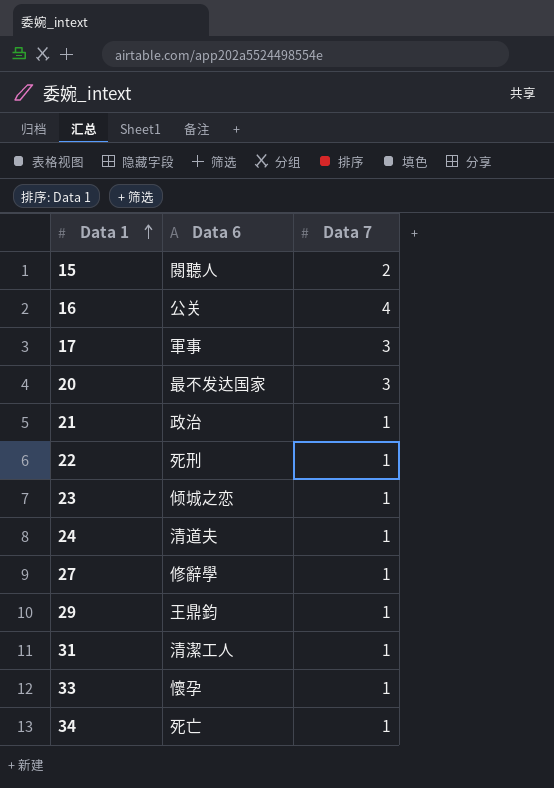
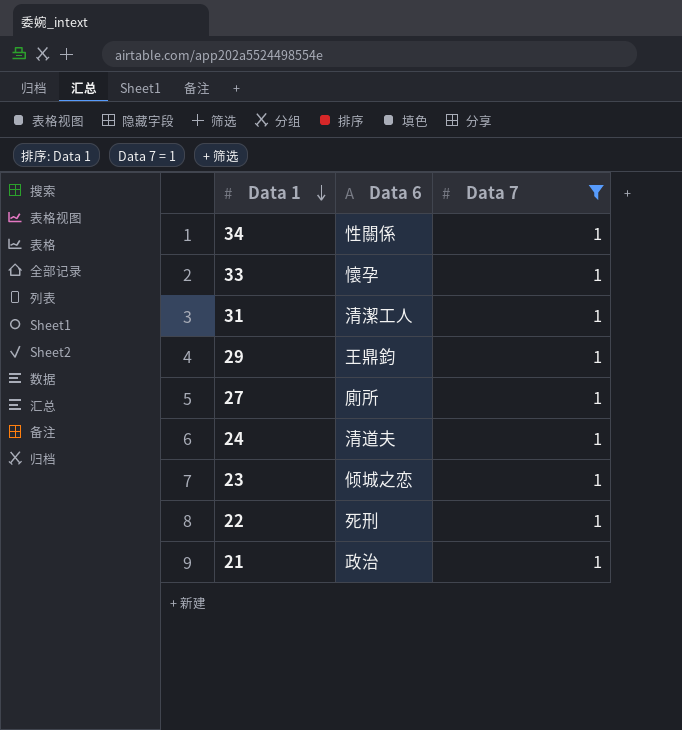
filter: none -> Data 7 = 1
row order: Data 1 ascending -> Data 1 descending
34 | Data 6: 死亡 -> 性關係
27 | Data 6: 修辭學 -> 廁所

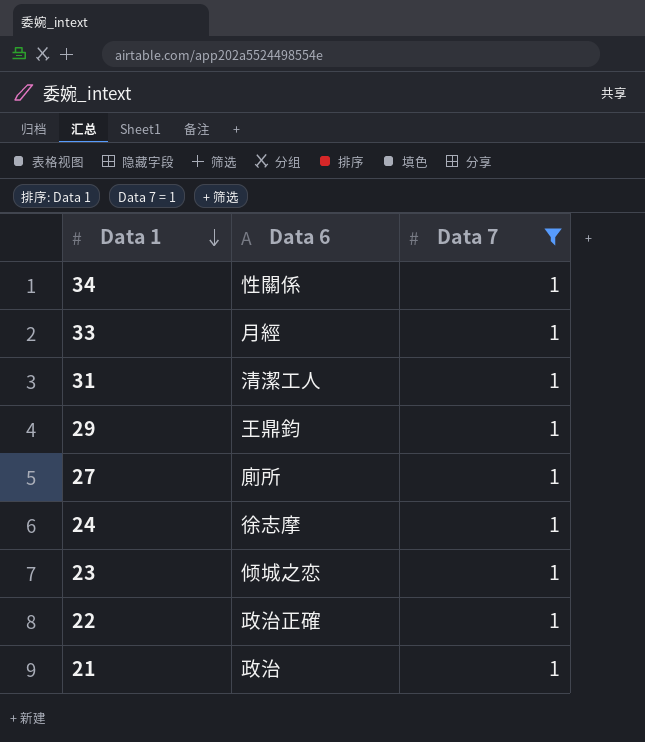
33 | Data 6: 懷孕 -> 月經
24 | Data 6: 清道夫 -> 徐志摩
22 | Data 6: 死刑 -> 政治正確

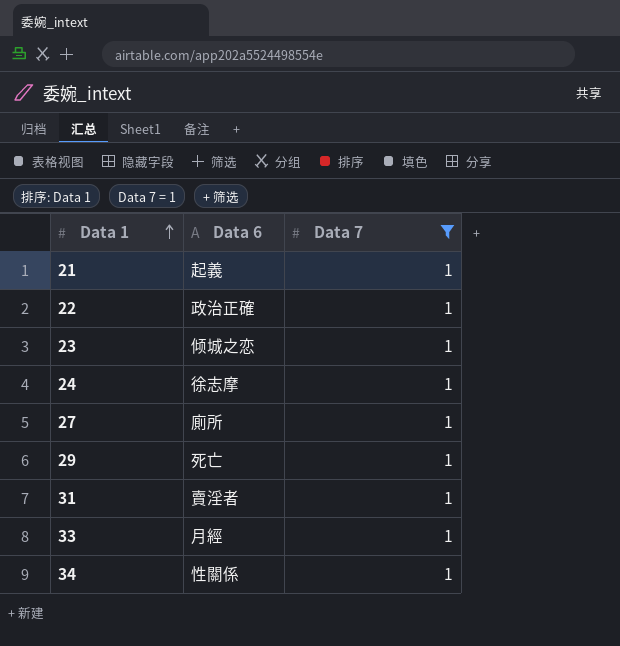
row order: Data 1 descending -> Data 1 ascending
21 | Data 6: 政治 -> 起義
29 | Data 6: 王鼎鈞 -> 死亡
31 | Data 6: 清潔工人 -> 賣淫者

